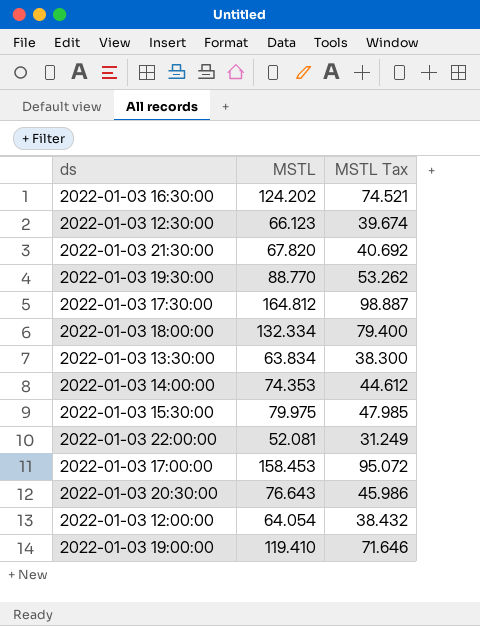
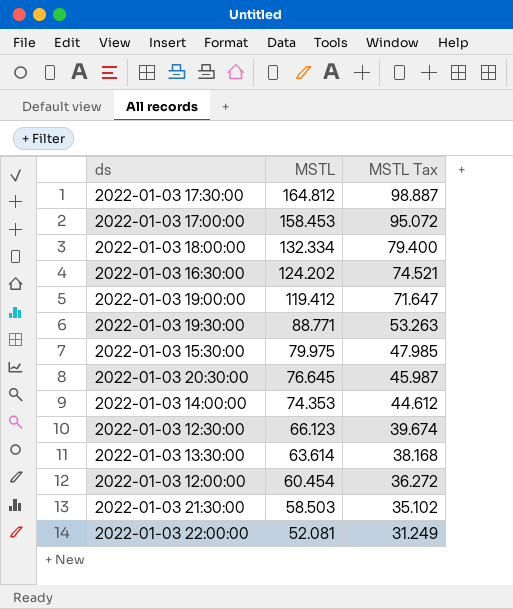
row order: none -> MSTL descending
2022-01-03 19:00:00 | MSTL: 119.410 -> 119.412
2022-01-03 19:00:00 | MSTL Tax: 71.646 -> 71.647
2022-01-03 19:30:00 | MSTL: 88.770 -> 88.771
2022-01-03 19:30:00 | MSTL Tax: 53.262 -> 53.263
2022-01-03 20:30:00 | MSTL: 76.643 -> 76.645
2022-01-03 20:30:00 | MSTL Tax: 45.986 -> 45.987
2022-01-03 13:30:00 | MSTL: 63.834 -> 63.614
2022-01-03 13:30:00 | MSTL Tax: 38.300 -> 38.168
2022-01-03 12:00:00 | MSTL: 64.054 -> 60.454
2022-01-03 12:00:00 | MSTL Tax: 38.432 -> 36.272
2022-01-03 21:30:00 | MSTL: 67.820 -> 58.503
2022-01-03 21:30:00 | MSTL Tax: 40.692 -> 35.102

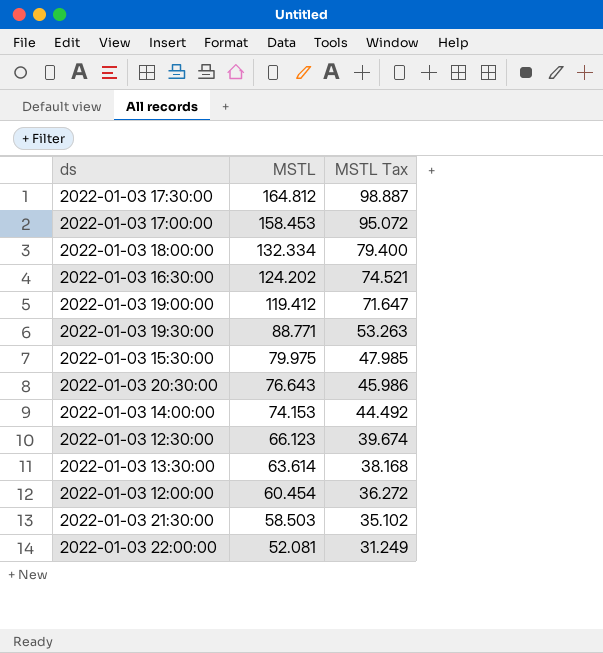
2022-01-03 20:30:00 | MSTL: 76.645 -> 76.643
2022-01-03 20:30:00 | MSTL Tax: 45.987 -> 45.986
2022-01-03 14:00:00 | MSTL: 74.353 -> 74.153
2022-01-03 14:00:00 | MSTL Tax: 44.612 -> 44.492

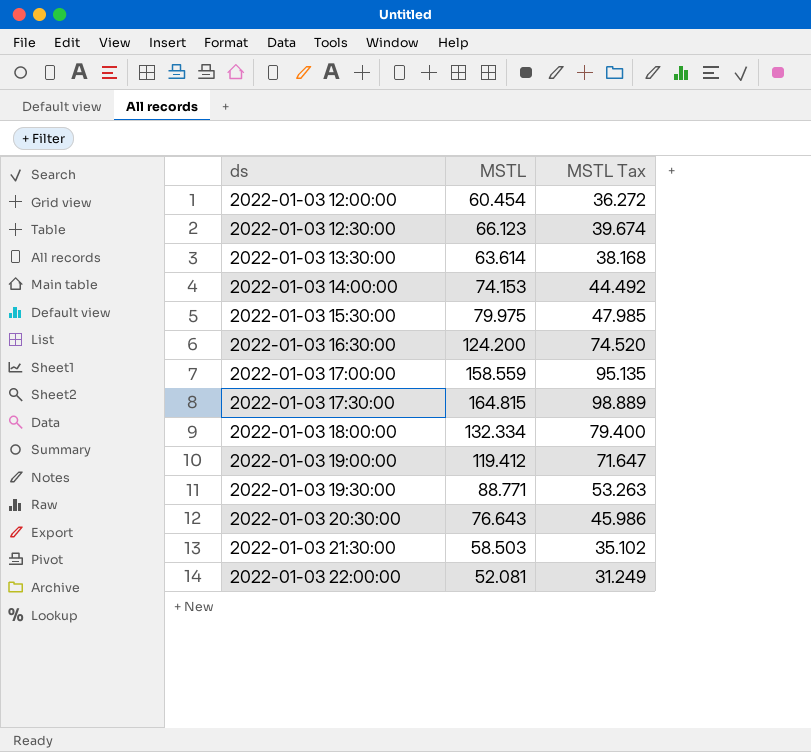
row order: MSTL descending -> ds ascending
2022-01-03 16:30:00 | MSTL: 124.202 -> 124.200
2022-01-03 16:30:00 | MSTL Tax: 74.521 -> 74.520
2022-01-03 17:00:00 | MSTL: 158.453 -> 158.559
2022-01-03 17:00:00 | MSTL Tax: 95.072 -> 95.135
2022-01-03 17:30:00 | MSTL: 164.812 -> 164.815
2022-01-03 17:30:00 | MSTL Tax: 98.887 -> 98.889

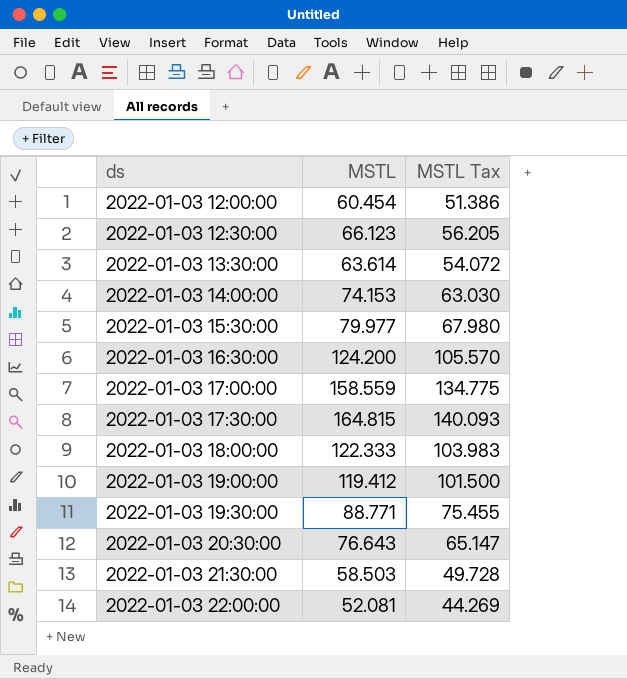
column MSTL Tax | formula: [MSTL] * 0.6 -> [MSTL] * 0.85
2022-01-03 15:30:00 | MSTL: 79.975 -> 79.977
2022-01-03 18:00:00 | MSTL: 132.334 -> 122.333

